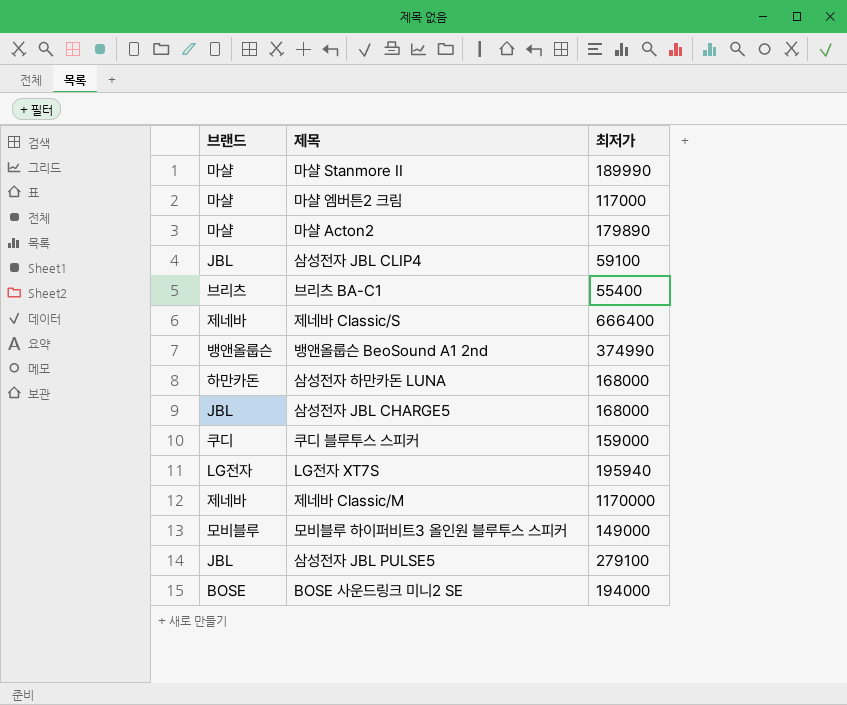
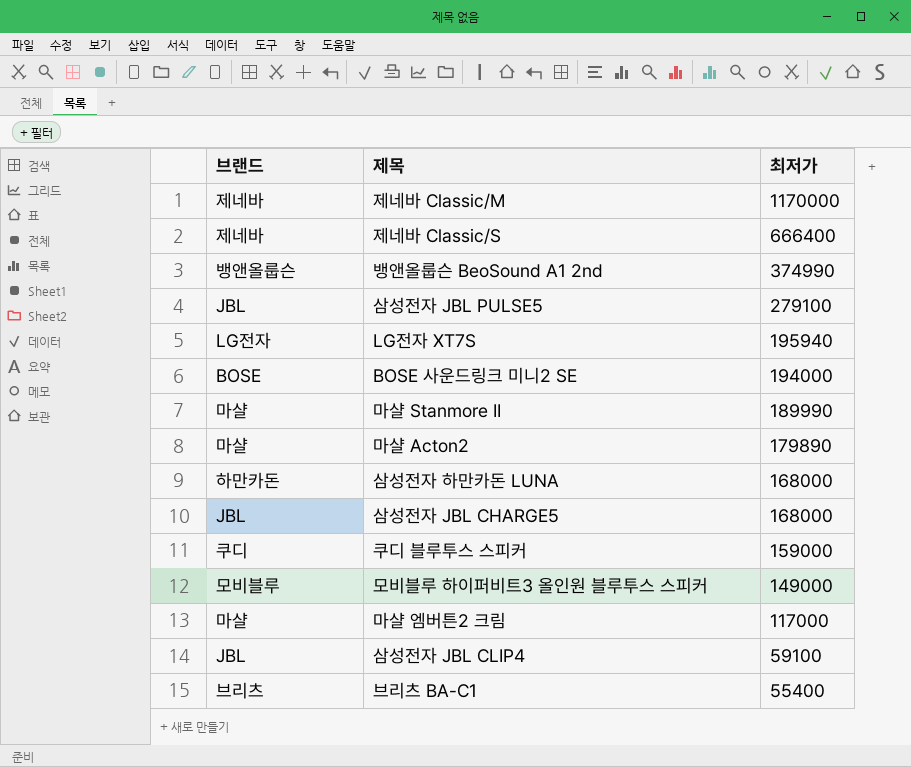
row order: none -> 최저가 descending

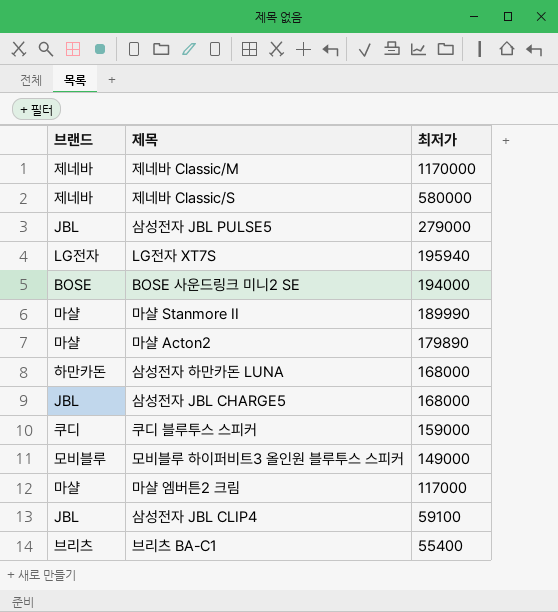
row 뱅앤올룹슨 BeoSound A1 2nd: 뱅앤올룹슨 | 374990 -> none
제네바 Classic/S | 최저가: 666400 -> 580000
삼성전자 JBL PULSE5 | 최저가: 279100 -> 279000

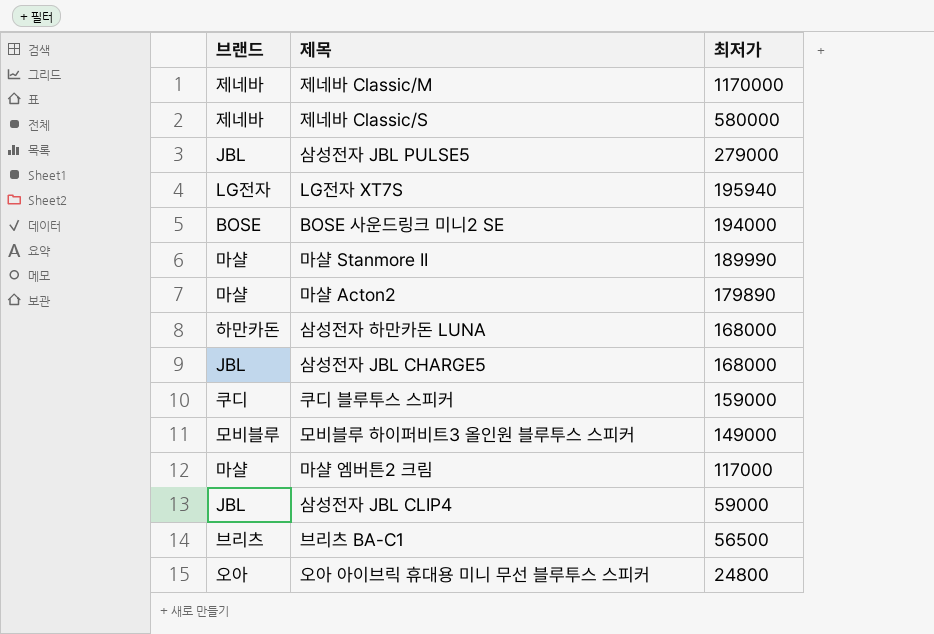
삼성전자 JBL CLIP4 | 최저가: 59100 -> 59000
브리츠 BA-C1 | 최저가: 55400 -> 56500
row 오아 아이브릭 휴대용 미니 무선 블루투스 스피커: none -> 오아 | 24800

